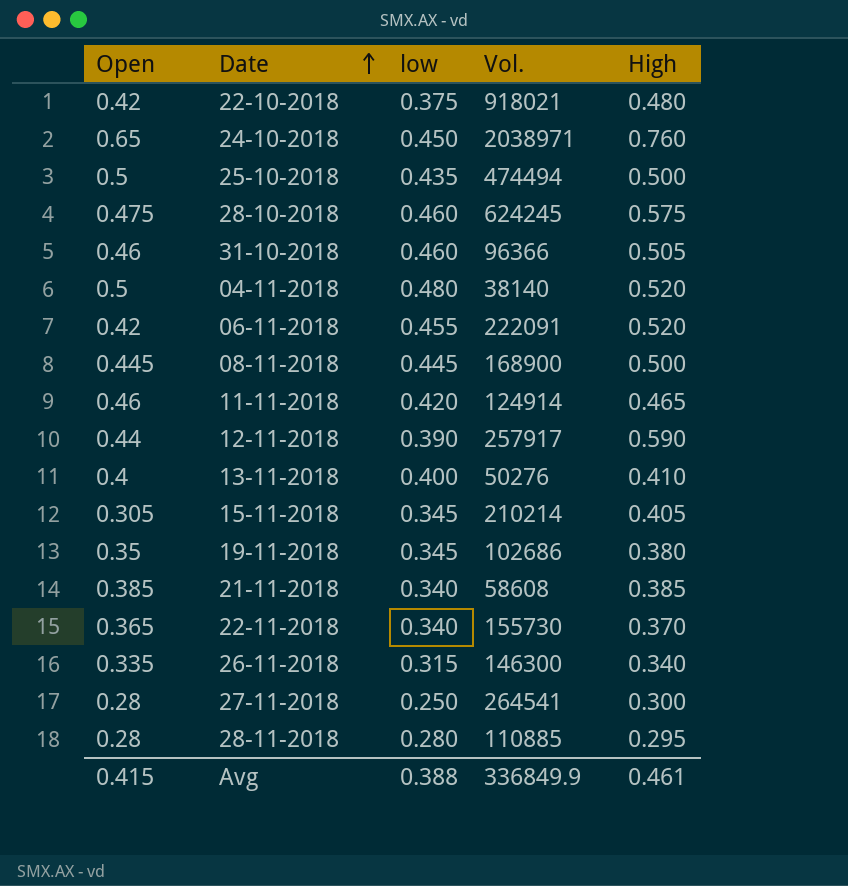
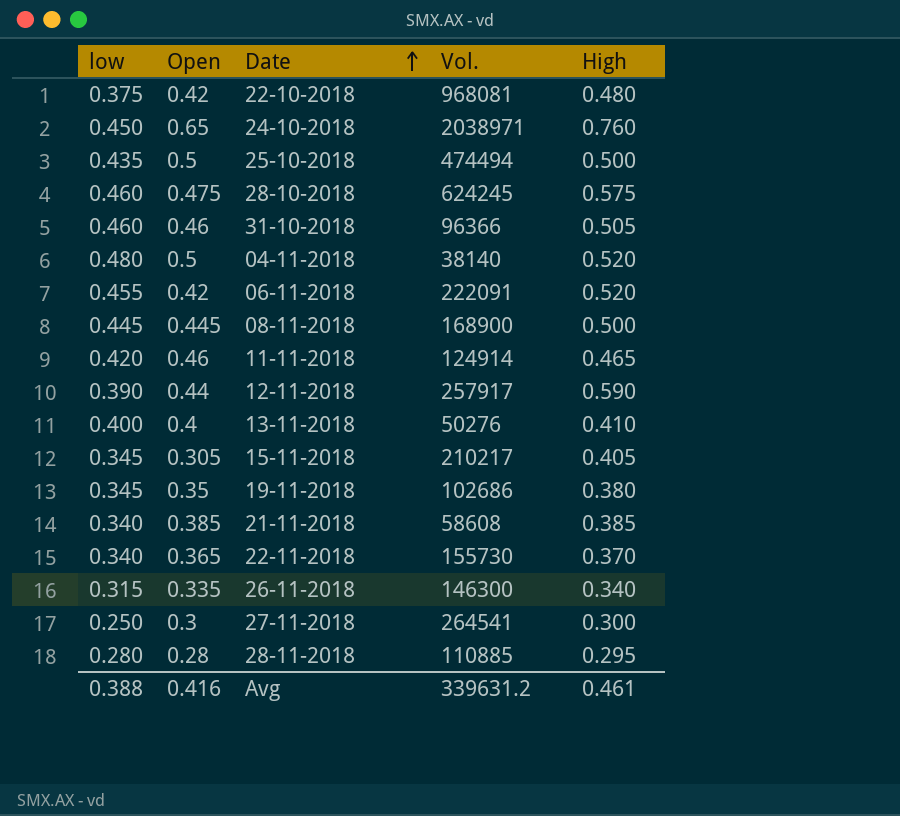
column low | position: 3 -> 1
22-10-2018 | Vol.: 918021 -> 968081
15-11-2018 | Vol.: 210214 -> 210217
27-11-2018 | Open: 0.28 -> 0.3
Avg | Open: 0.415 -> 0.416
Avg | Vol.: 336849.9 -> 339631.2

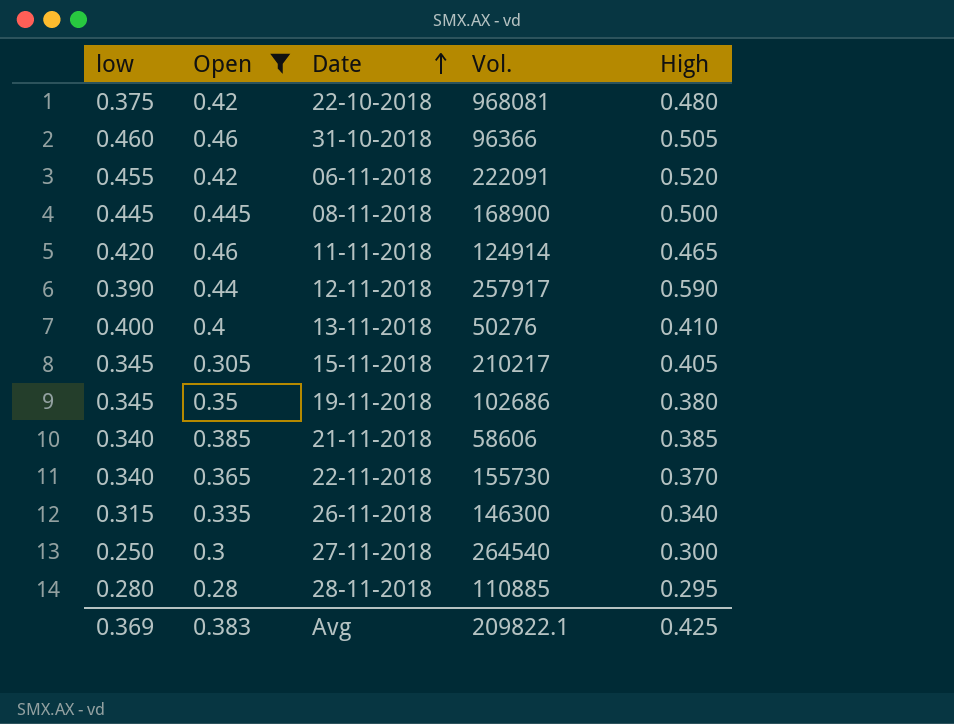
filter: none -> Open <= 0.46
21-11-2018 | Vol.: 58608 -> 58606
27-11-2018 | Vol.: 264541 -> 264540
Avg | low: 0.388 -> 0.369
Avg | Open: 0.416 -> 0.383
Avg | Vol.: 339631.2 -> 209822.1
Avg | High: 0.461 -> 0.425

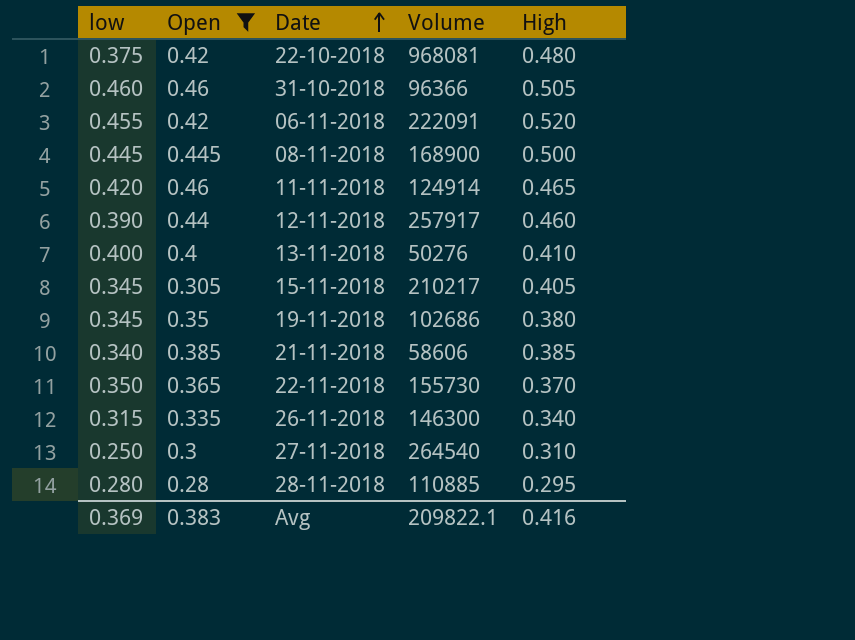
column name: Vol. -> Volume
12-11-2018 | High: 0.590 -> 0.460
22-11-2018 | low: 0.340 -> 0.350
27-11-2018 | High: 0.300 -> 0.310
Avg | High: 0.425 -> 0.416

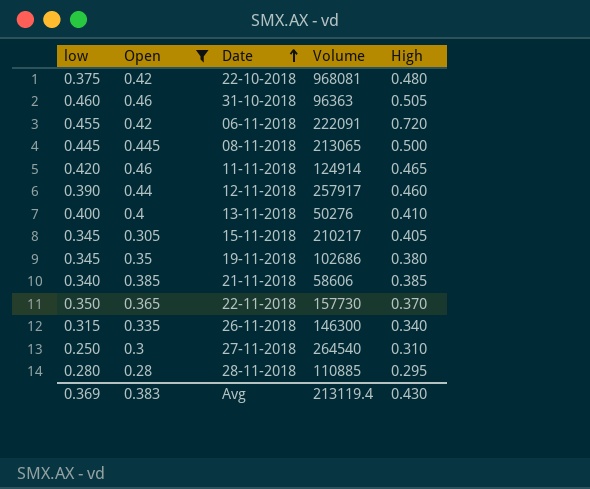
31-10-2018 | Volume: 96366 -> 96363
06-11-2018 | High: 0.520 -> 0.720
08-11-2018 | Volume: 168900 -> 213065
22-11-2018 | Volume: 155730 -> 157730
Avg | Volume: 209822.1 -> 213119.4
Avg | High: 0.416 -> 0.430

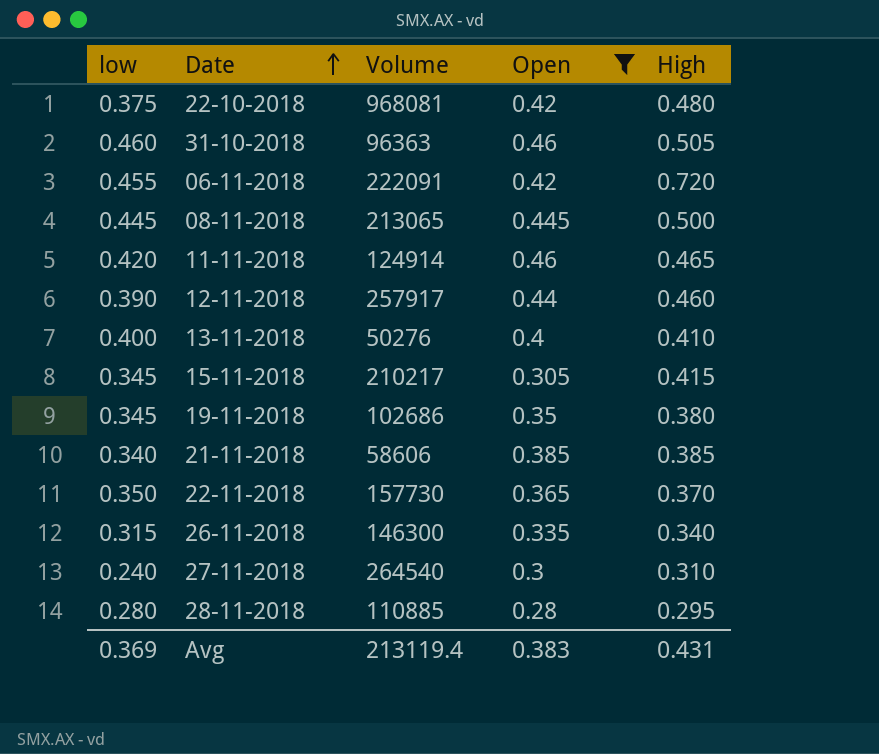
column Open | position: 2 -> 4
15-11-2018 | High: 0.405 -> 0.415
27-11-2018 | low: 0.250 -> 0.240
Avg | High: 0.430 -> 0.431

